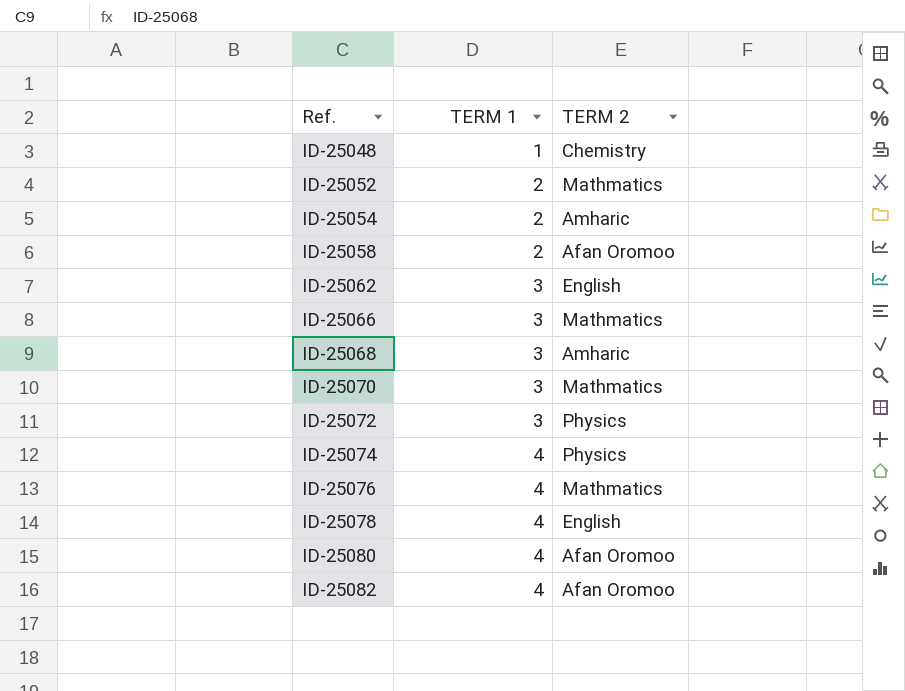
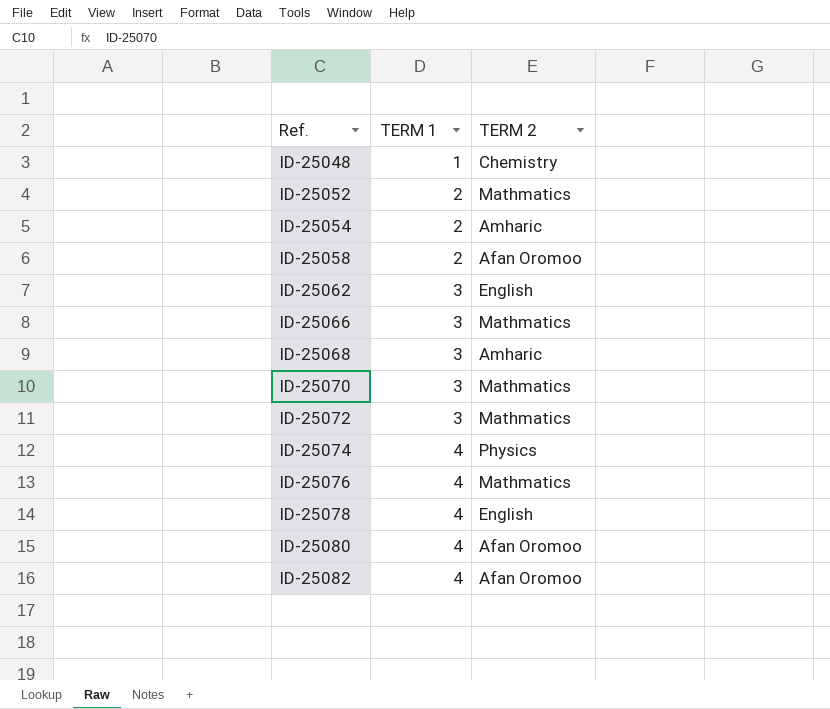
ID-25072 | TERM 2: Physics -> Mathmatics

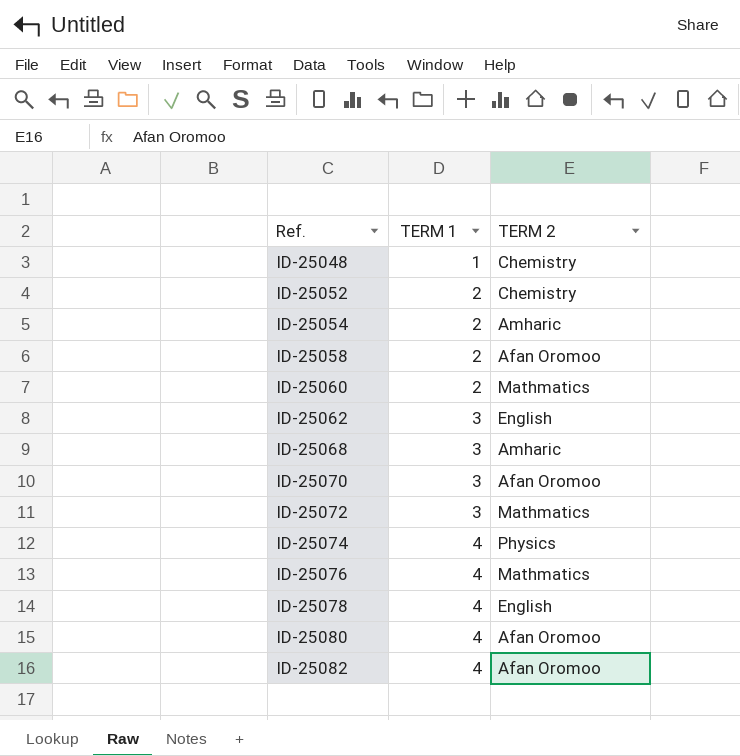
row ID-25066: 3 | Mathmatics -> none
ID-25052 | TERM 2: Mathmatics -> Chemistry
row ID-25060: none -> 2 | Mathmatics
ID-25070 | TERM 2: Mathmatics -> Afan Oromoo

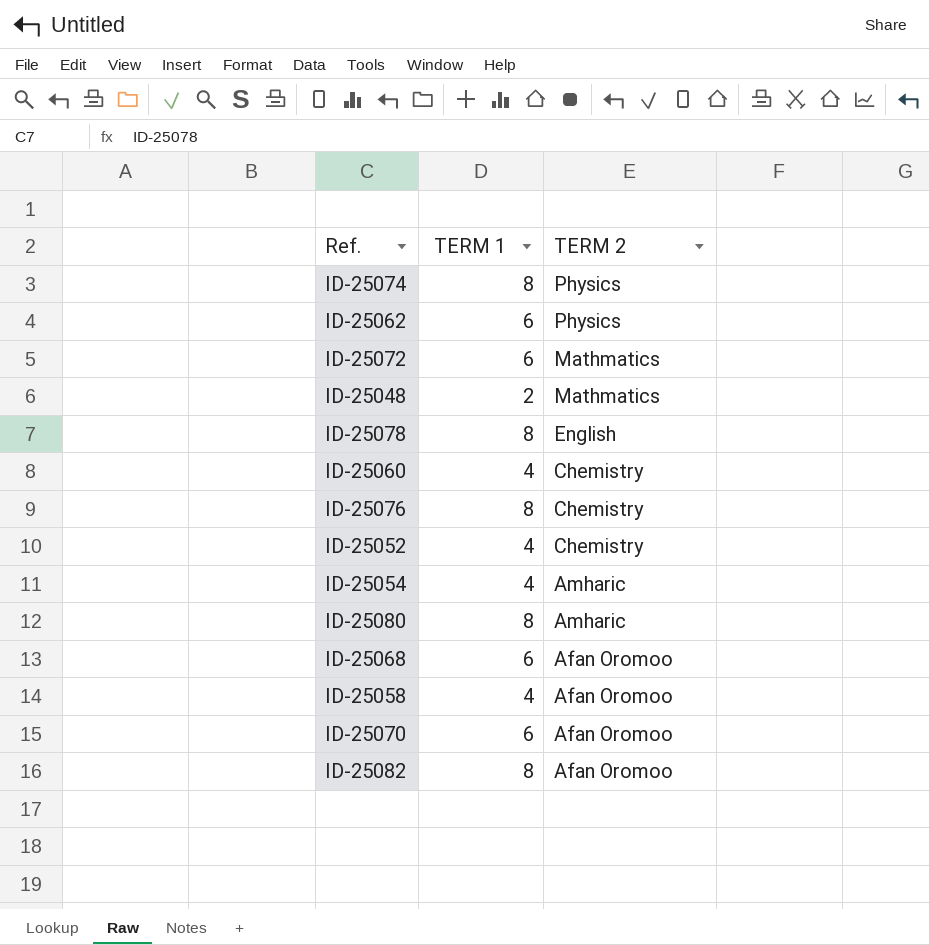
row order: Ref. ascending -> TERM 2 descending
ID-25074 | TERM 1: 4 -> 8
ID-25062 | TERM 1: 3 -> 6
ID-25062 | TERM 2: English -> Physics
ID-25072 | TERM 1: 3 -> 6
ID-25048 | TERM 1: 1 -> 2
ID-25048 | TERM 2: Chemistry -> Mathmatics
ID-25078 | TERM 1: 4 -> 8
ID-25060 | TERM 1: 2 -> 4
ID-25060 | TERM 2: Mathmatics -> Chemistry
ID-25076 | TERM 1: 4 -> 8
ID-25076 | TERM 2: Mathmatics -> Chemistry
ID-25052 | TERM 1: 2 -> 4
ID-25054 | TERM 1: 2 -> 4
ID-25080 | TERM 1: 4 -> 8
ID-25080 | TERM 2: Afan Oromoo -> Amharic
ID-25068 | TERM 1: 3 -> 6
ID-25068 | TERM 2: Amharic -> Afan Oromoo
ID-25058 | TERM 1: 2 -> 4
ID-25070 | TERM 1: 3 -> 6
ID-25082 | TERM 1: 4 -> 8

